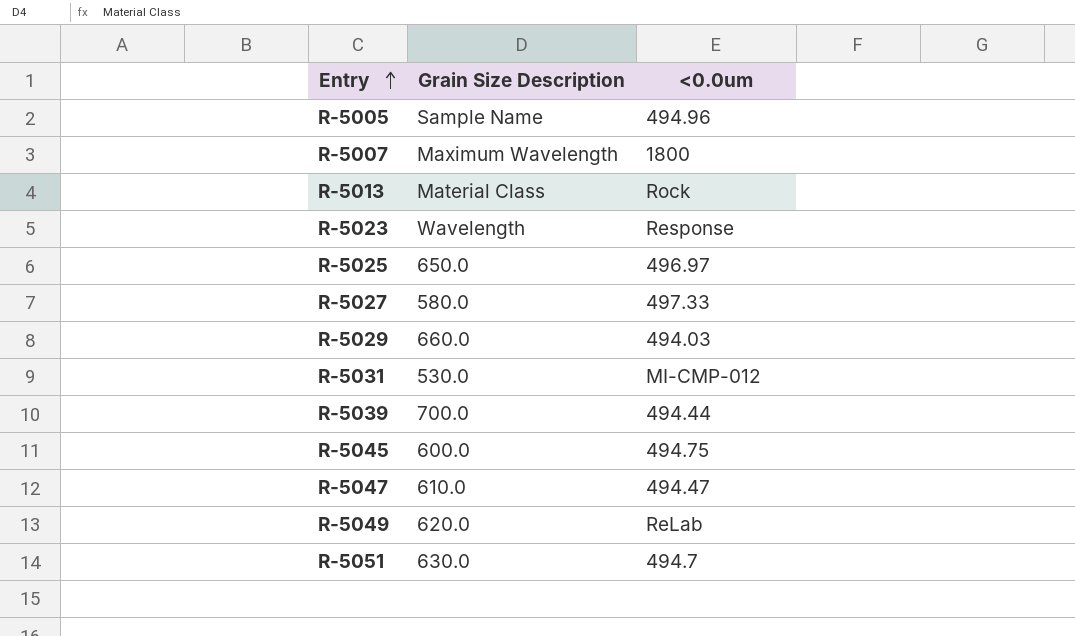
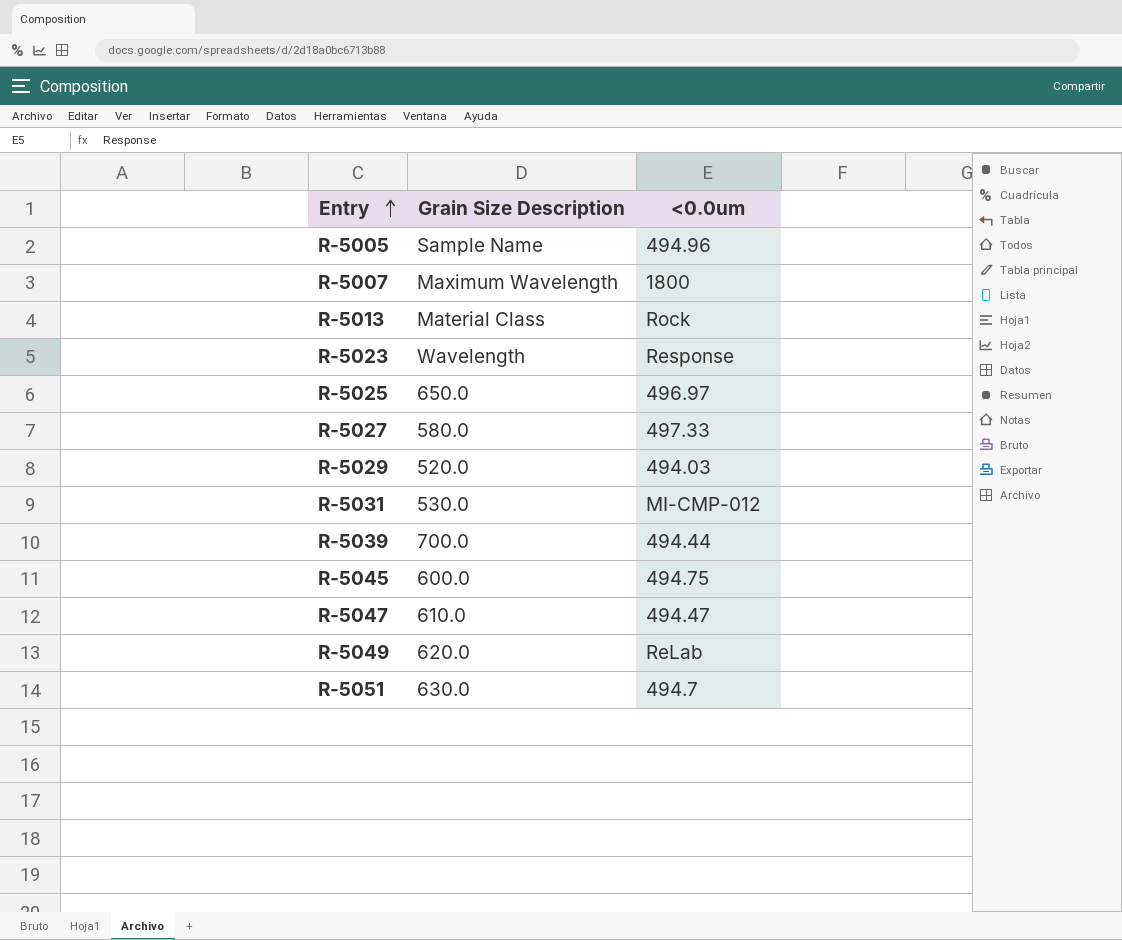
R-5029 | Grain Size Description: 660.0 -> 520.0

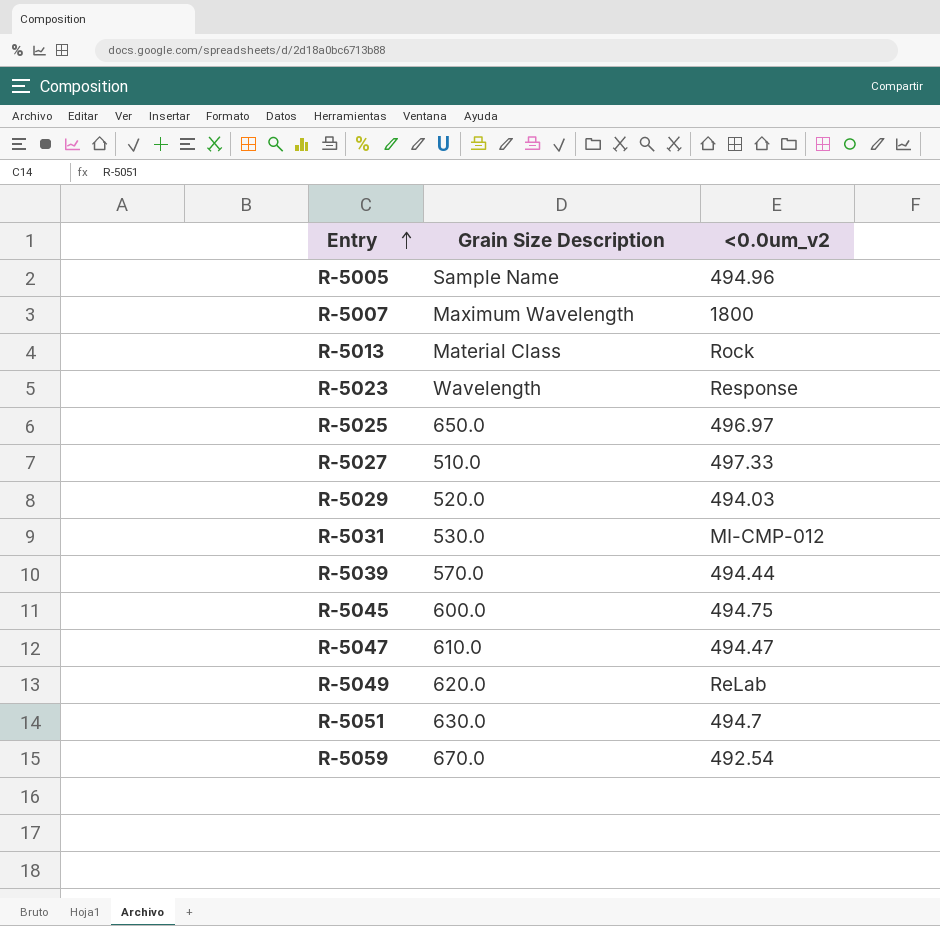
column name: <0.0um -> <0.0um_v2
R-5027 | Grain Size Description: 580.0 -> 510.0
R-5039 | Grain Size Description: 700.0 -> 570.0
row R-5059: none -> 670.0 | 492.54

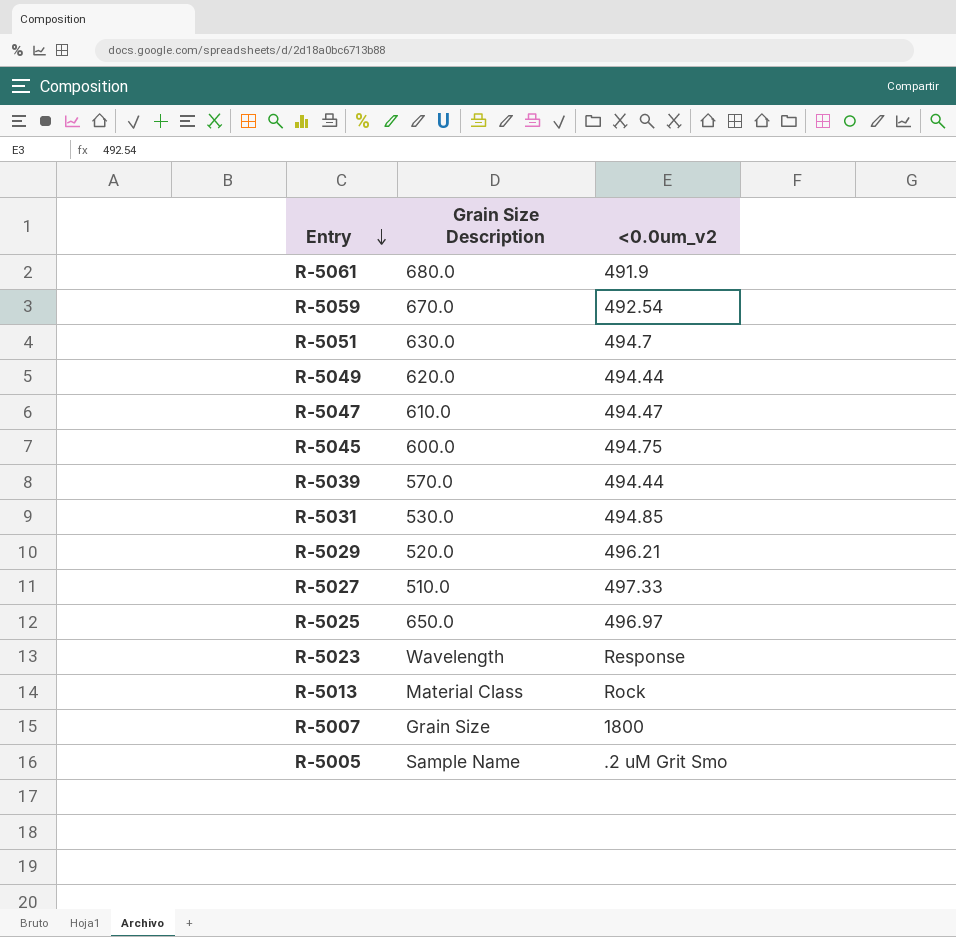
row order: Entry ascending -> Entry descending
row R-5061: none -> 680.0 | 491.9
R-5049 | <0.0um_v2: ReLab -> 494.44
R-5031 | <0.0um_v2: MI-CMP-012 -> 494.85
R-5029 | <0.0um_v2: 494.03 -> 496.21
R-5007 | Grain Size Description: Maximum Wavelength -> Grain Size
R-5005 | <0.0um_v2: 494.96 -> .2 uM Grit Smo

